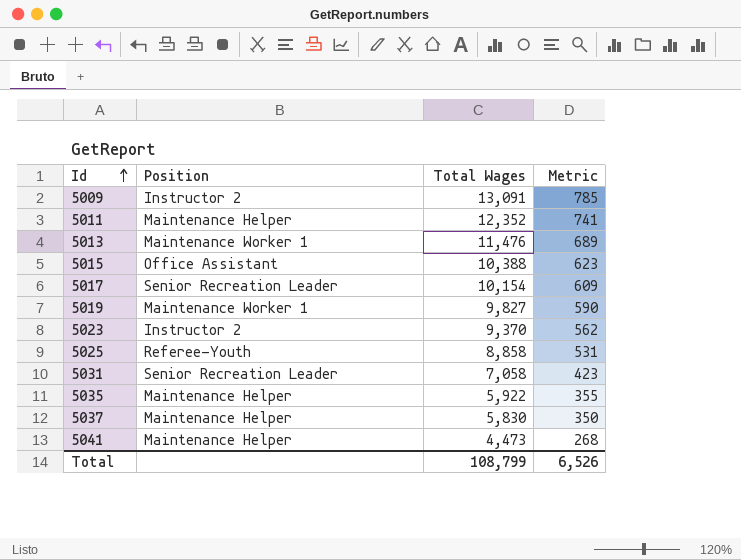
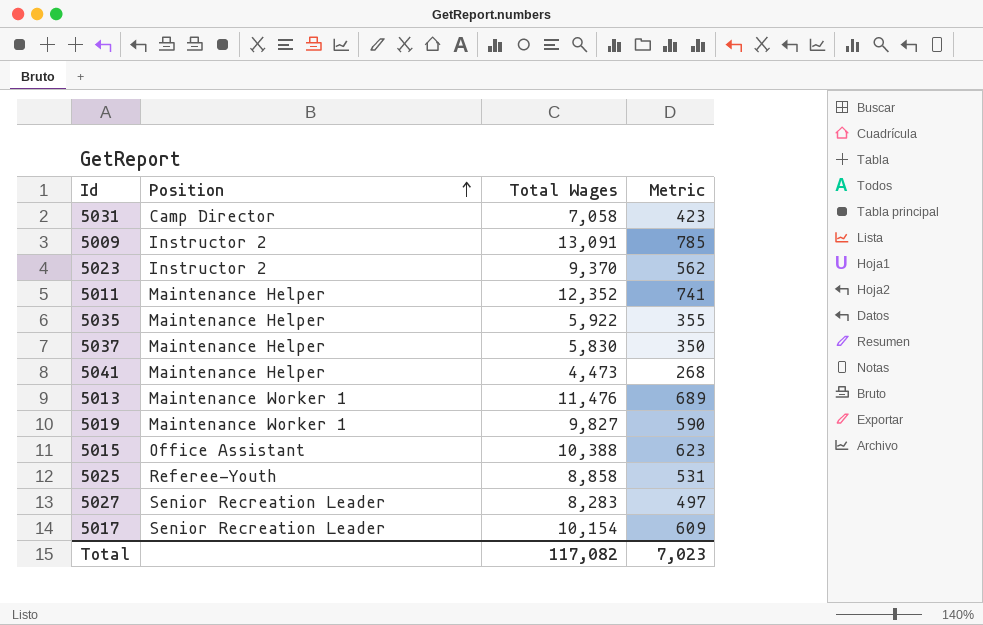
row order: Id ascending -> Position ascending
5031 | Position: Senior Recreation Leader -> Camp Director
row 5027: none -> Senior Recreation Leader | 8,283 | 497
Total | Total Wages: 108,799 -> 117,082
Total | Metric: 6,526 -> 7,023

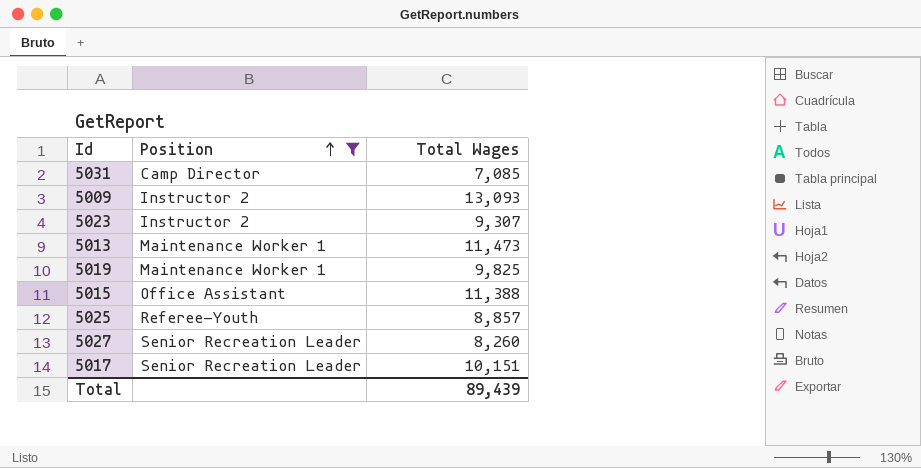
filter: none -> Position != Maintenance Helper
column Metric | formula: [Total Wages] * 0.06 -> none
5031 | Total Wages: 7,058 -> 7,085
5009 | Total Wages: 13,091 -> 13,093
5023 | Total Wages: 9,370 -> 9,307
5013 | Total Wages: 11,476 -> 11,473
5019 | Total Wages: 9,827 -> 9,825
5015 | Total Wages: 10,388 -> 11,388
5025 | Total Wages: 8,858 -> 8,857
5027 | Total Wages: 8,283 -> 8,260
5017 | Total Wages: 10,154 -> 10,151
Total | Total Wages: 117,082 -> 89,439

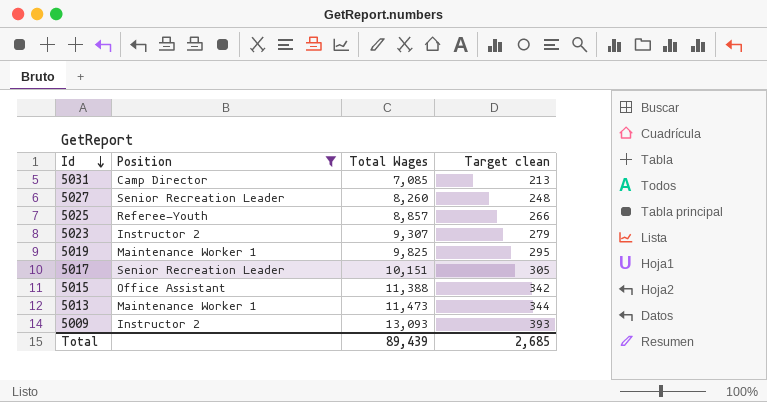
row order: Position ascending -> Id descending
column Target clean | formula: none -> [Total Wages] * 0.03

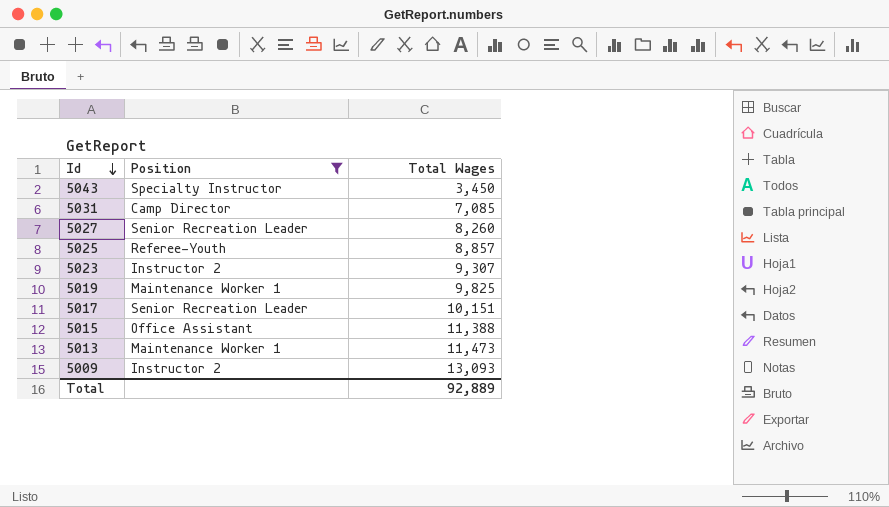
column Target clean | formula: [Total Wages] * 0.03 -> none
row 5043: none -> Specialty Instructor | 3,450
Total | Total Wages: 89,439 -> 92,889

